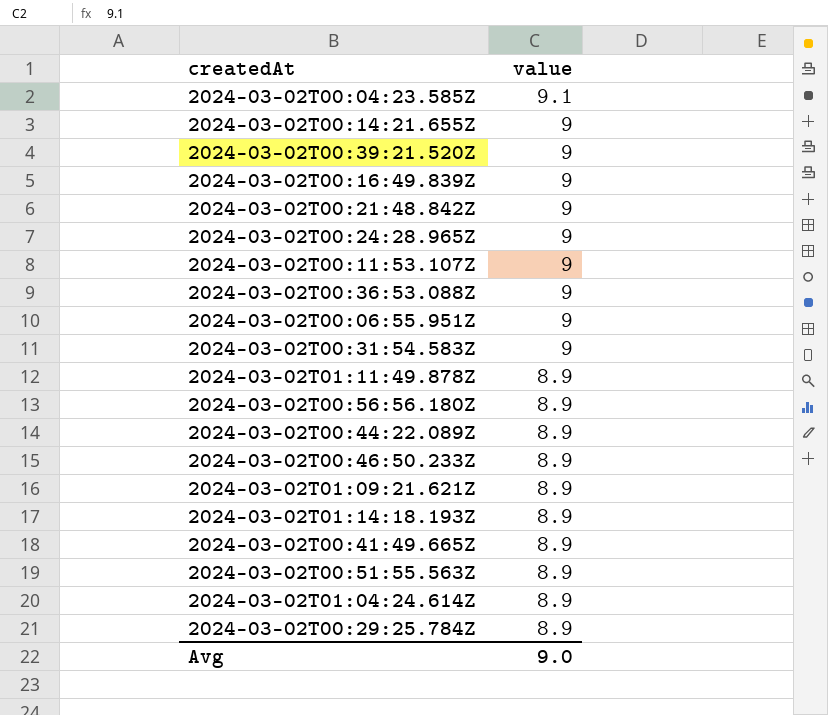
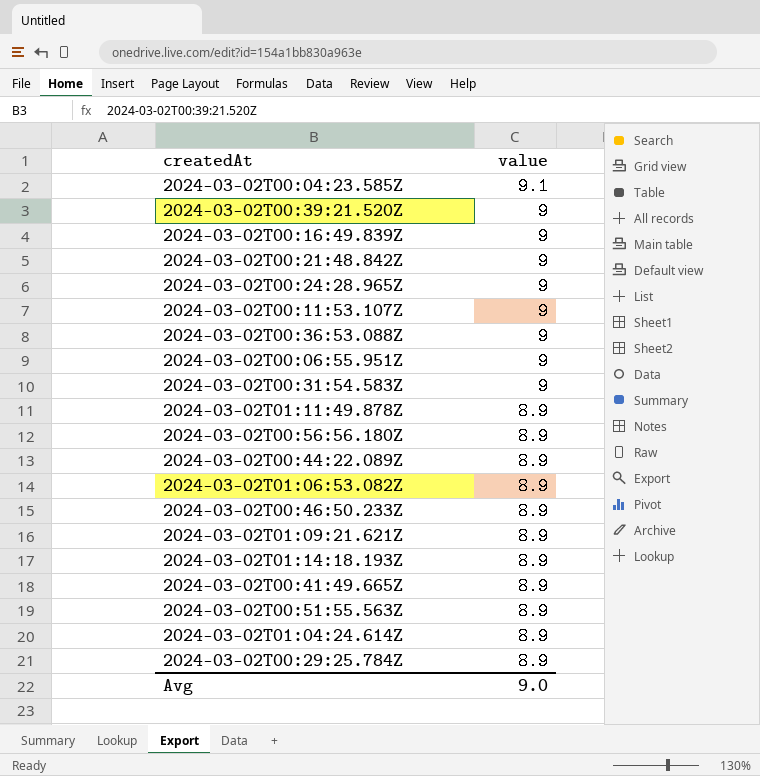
row 2024-03-02T00:14:21.655Z: 9 -> none
row 2024-03-02T01:06:53.082Z: none -> 8.9

